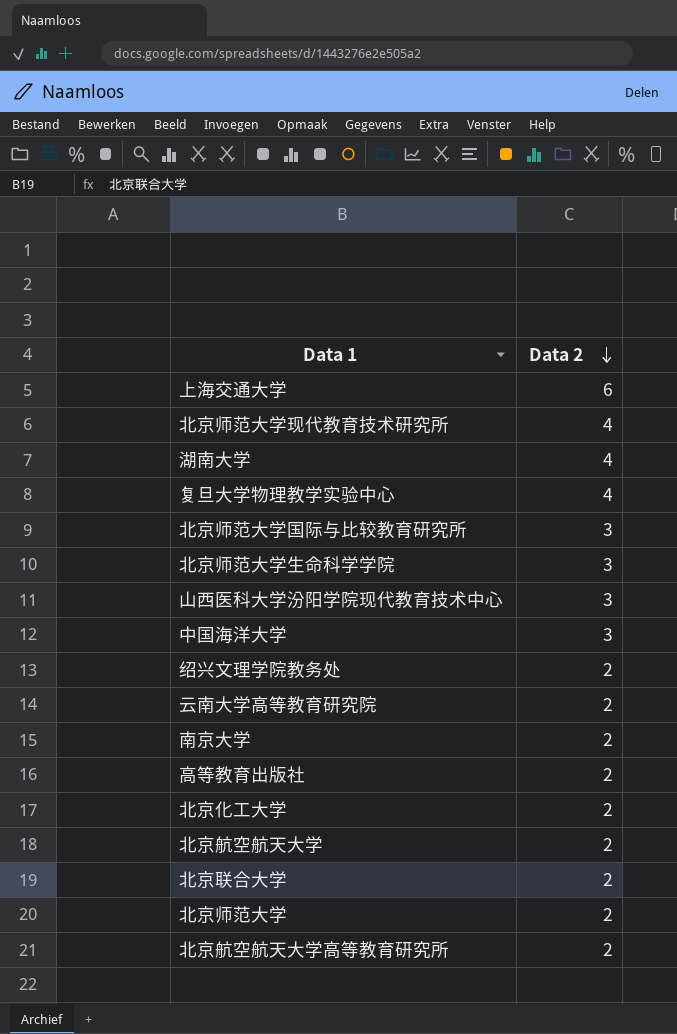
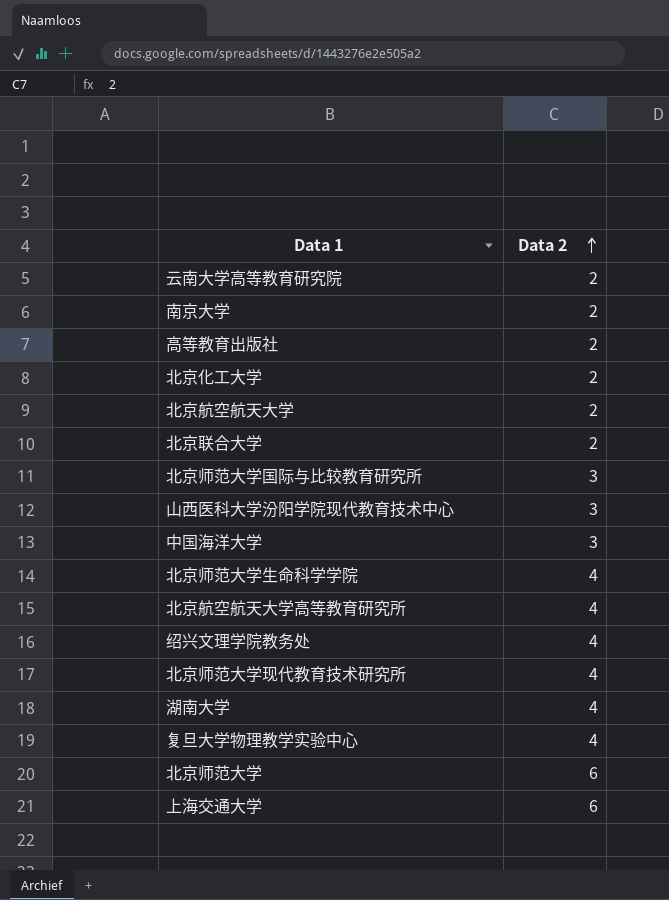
row order: Data 2 descending -> Data 2 ascending
北京师范大学生命科学学院 | Data 2: 3 -> 4
北京航空航天大学高等教育研究所 | Data 2: 2 -> 4
绍兴文理学院教务处 | Data 2: 2 -> 4
北京师范大学 | Data 2: 2 -> 6

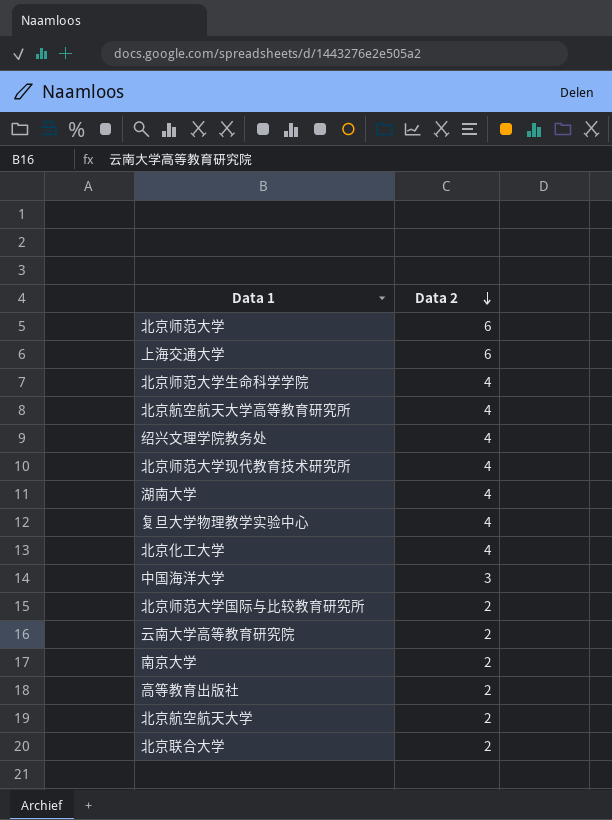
row order: Data 2 ascending -> Data 2 descending
row 山西医科大学汾阳学院现代教育技术中心: 3 -> none
北京化工大学 | Data 2: 2 -> 4
北京师范大学国际与比较教育研究所 | Data 2: 3 -> 2

